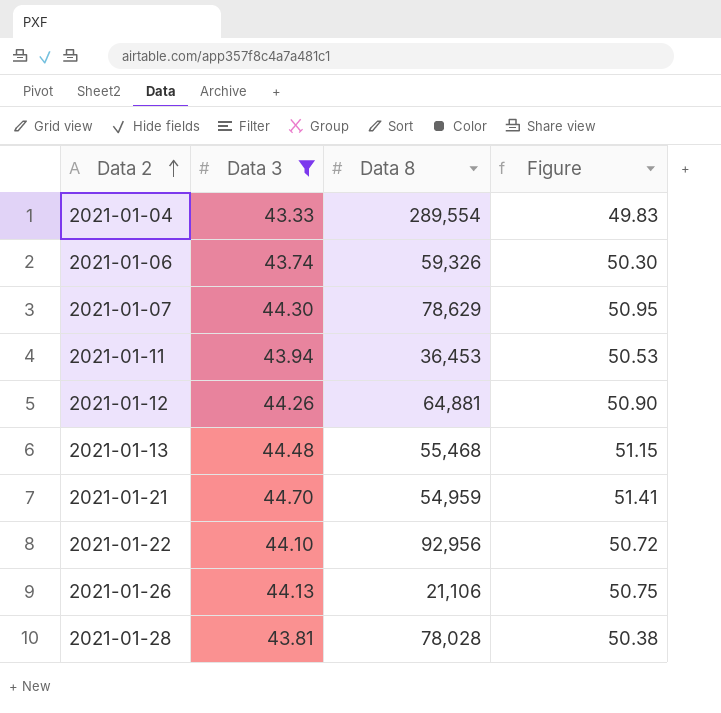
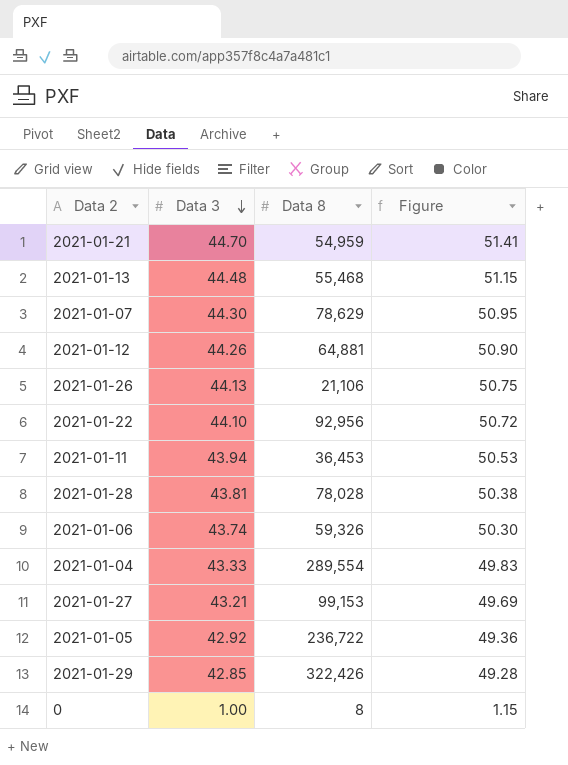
filter: Data 3 >= 43.33 -> none
row order: Data 2 ascending -> Data 3 descending

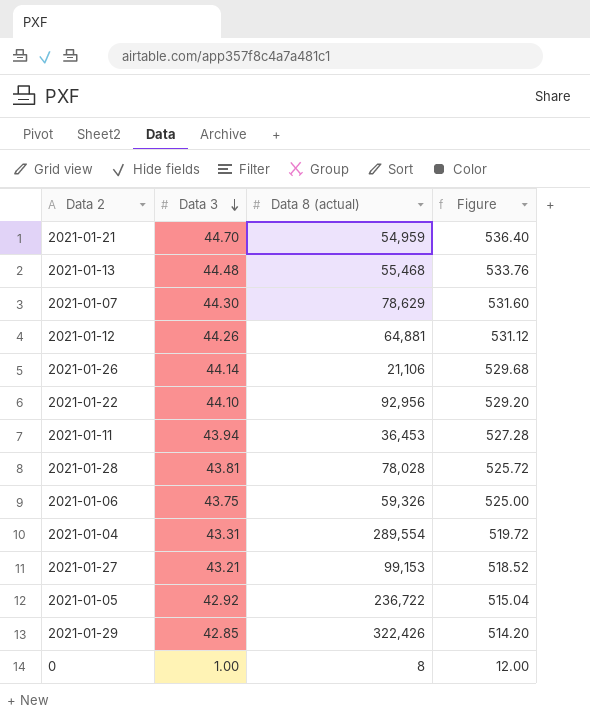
column name: Data 8 -> Data 8 (actual)
column Figure | formula: [Data 3] * 1.15 -> [Data 3] * 12
2021-01-26 | Data 3: 44.13 -> 44.14
2021-01-06 | Data 3: 43.74 -> 43.75
2021-01-04 | Data 3: 43.33 -> 43.31

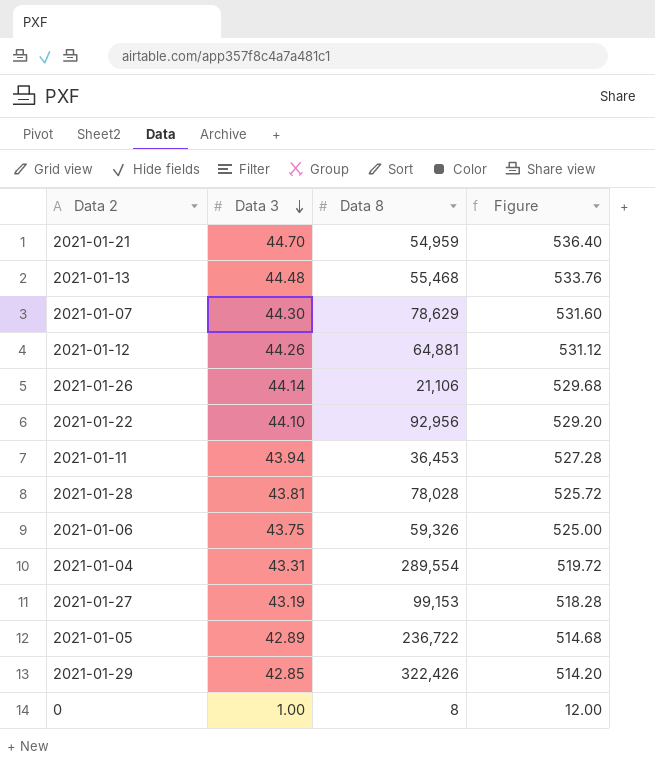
column name: Data 8 (actual) -> Data 8
2021-01-27 | Data 3: 43.21 -> 43.19
2021-01-27 | Figure: 518.52 -> 518.28
2021-01-05 | Data 3: 42.92 -> 42.89
2021-01-05 | Figure: 515.04 -> 514.68

